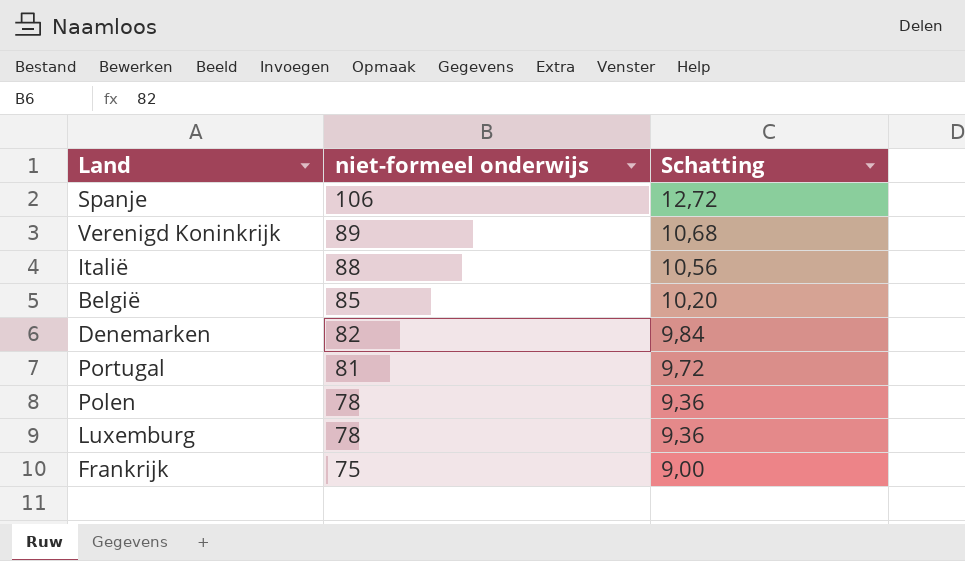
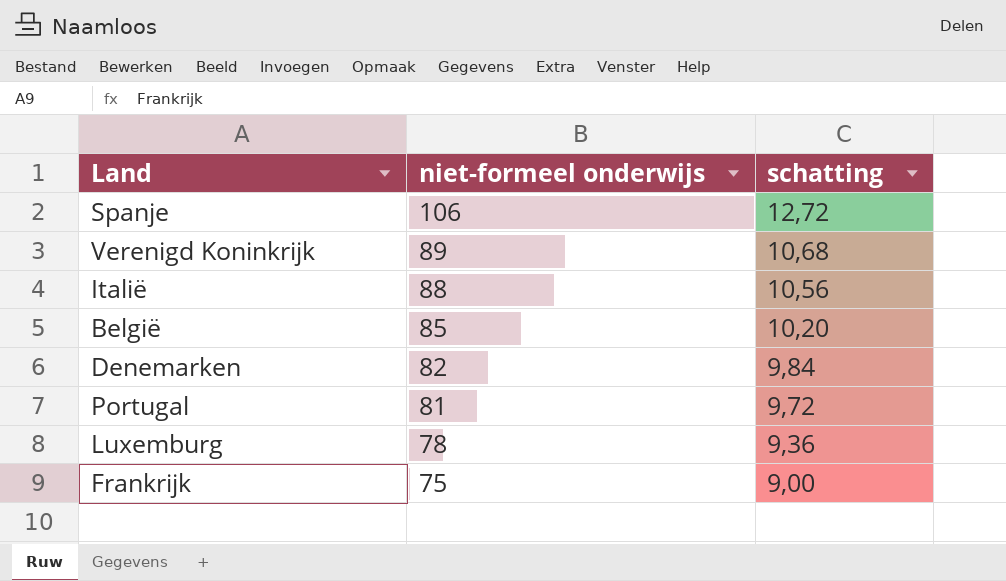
column name: Schatting -> schatting
row Polen: 78 | 9,36 -> none

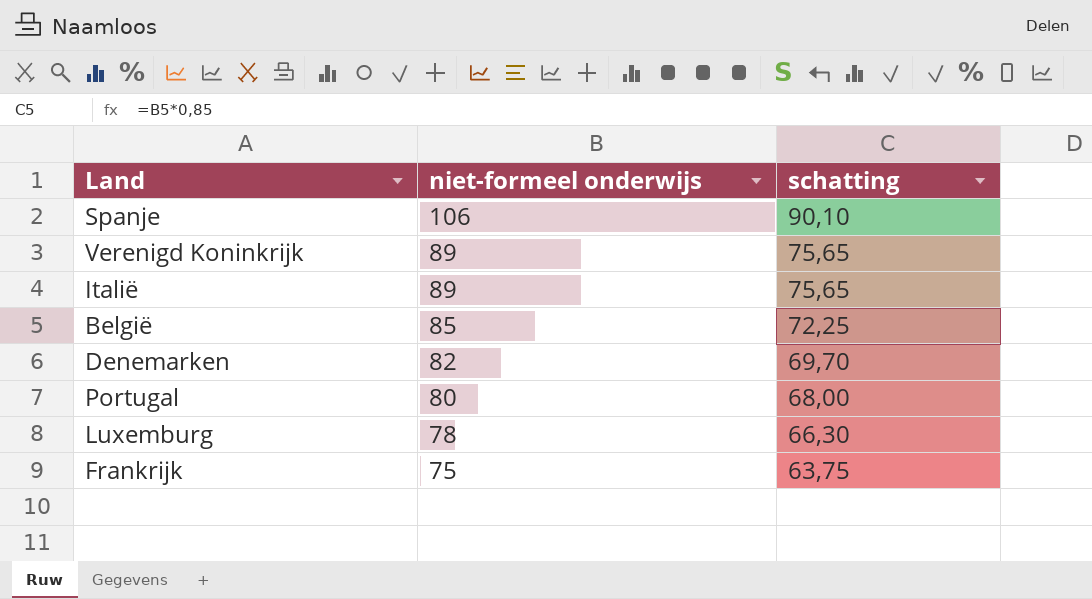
column schatting | formula: [niet-formeel onderwijs] * 0,12 -> [niet-formeel onderwijs] * 0,85
Italië | niet-formeel onderwijs: 88 -> 89
Portugal | niet-formeel onderwijs: 81 -> 80

